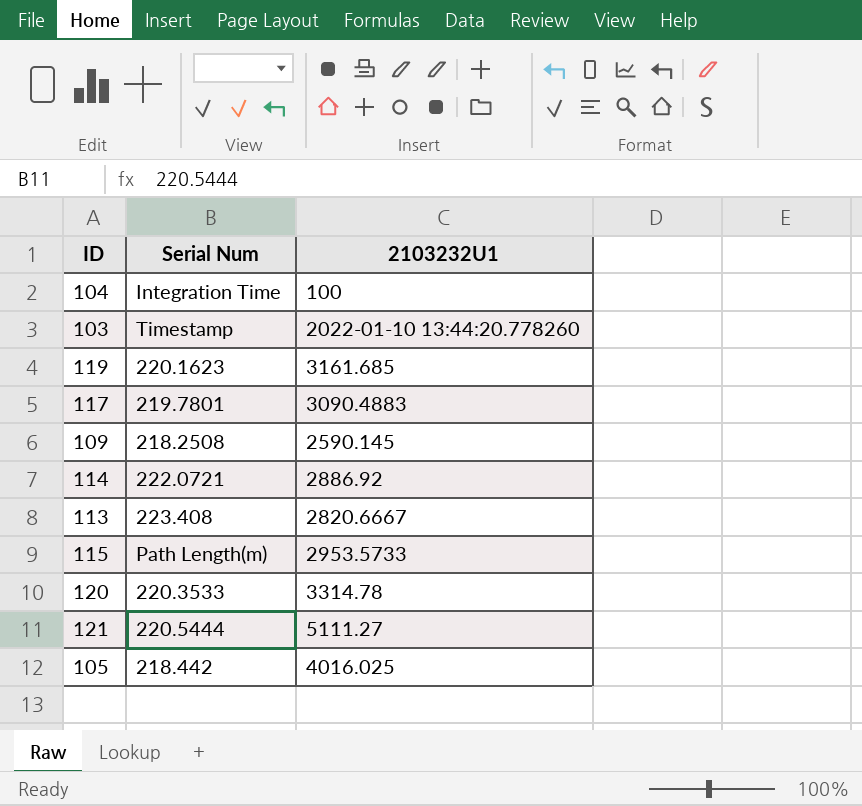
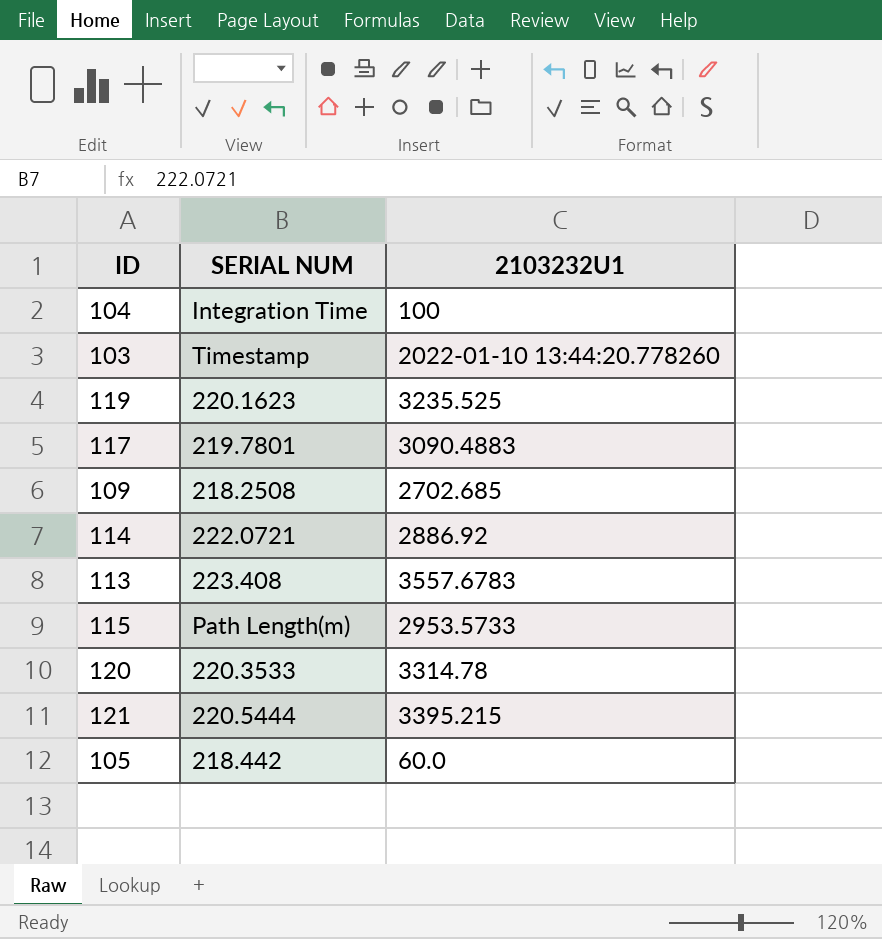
column name: Serial Num -> SERIAL NUM
119 | 2103232U1: 3161.685 -> 3235.525
109 | 2103232U1: 2590.145 -> 2702.685
113 | 2103232U1: 2820.6667 -> 3557.6783
121 | 2103232U1: 5111.27 -> 3395.215
105 | 2103232U1: 4016.025 -> 60.0

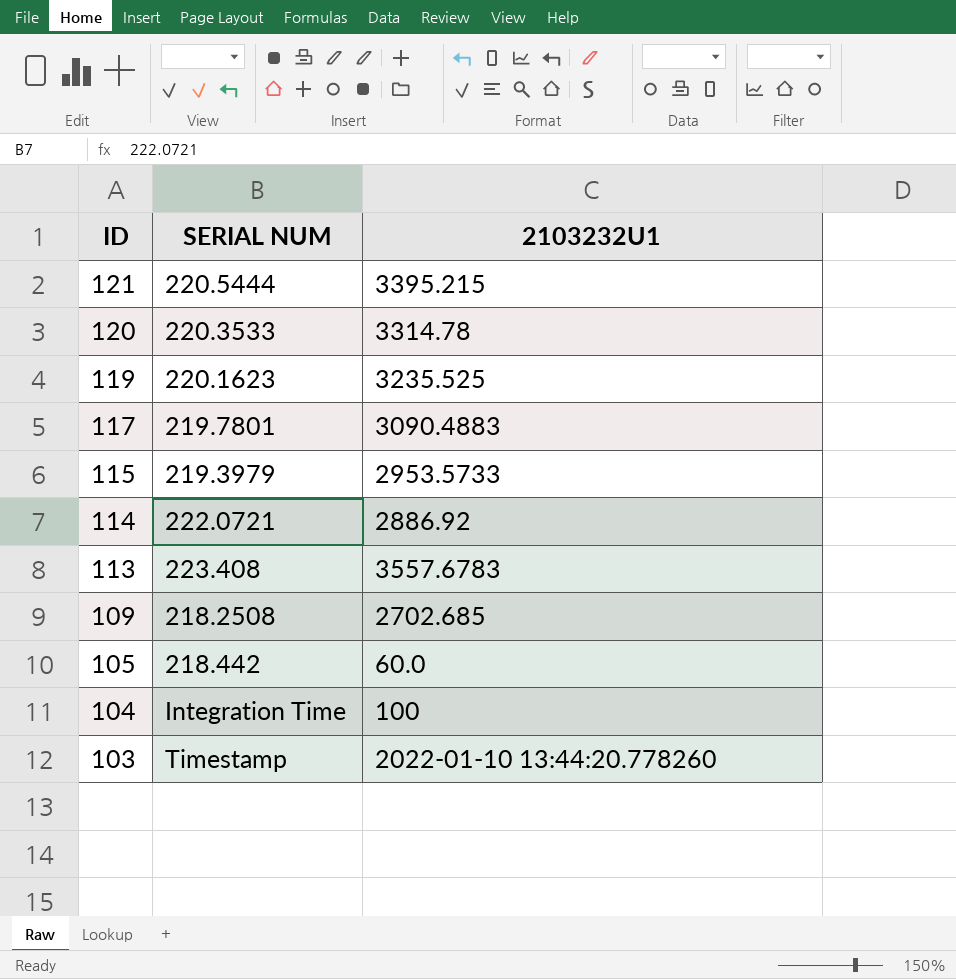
row order: none -> ID descending
115 | SERIAL NUM: Path Length(m) -> 219.3979

